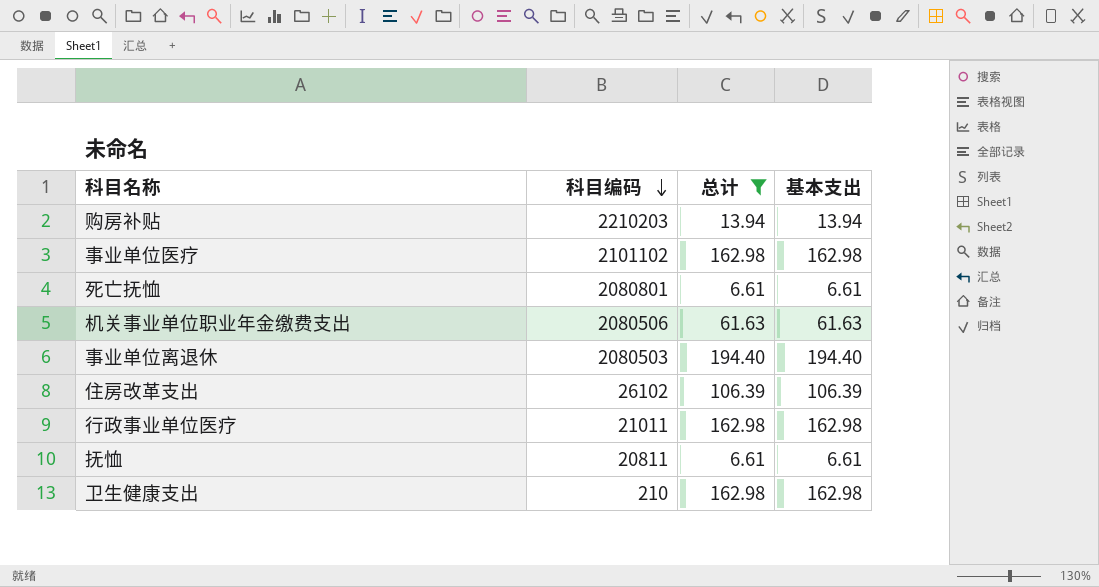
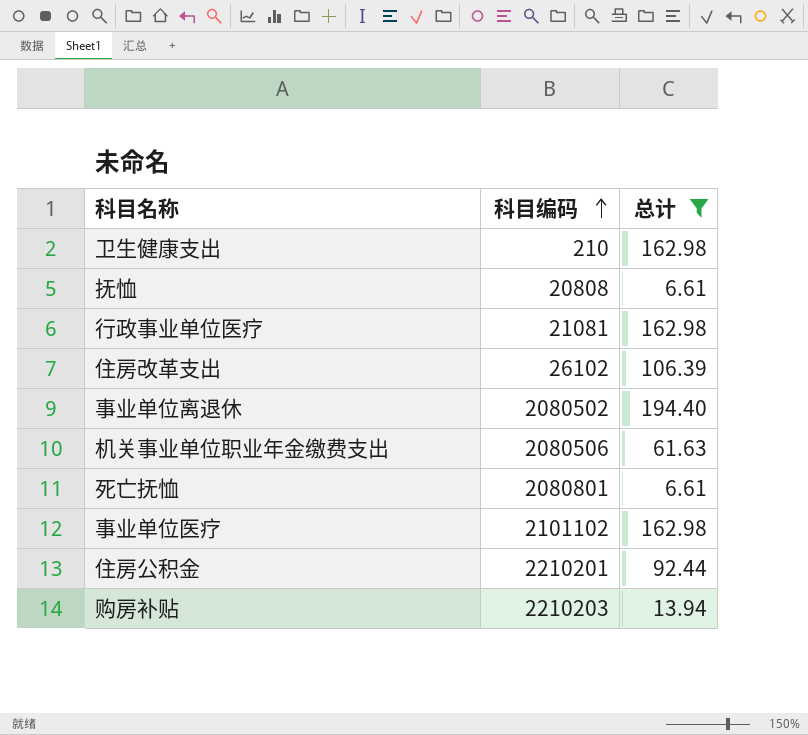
row order: 科目编码 descending -> 科目编码 ascending
column 基本支出 | position: 4 -> none
抚恤 | 科目编码: 20811 -> 20808
行政事业单位医疗 | 科目编码: 21011 -> 21081
事业单位离退休 | 科目编码: 2080503 -> 2080502
row 住房公积金: none -> 2210201 | 92.44

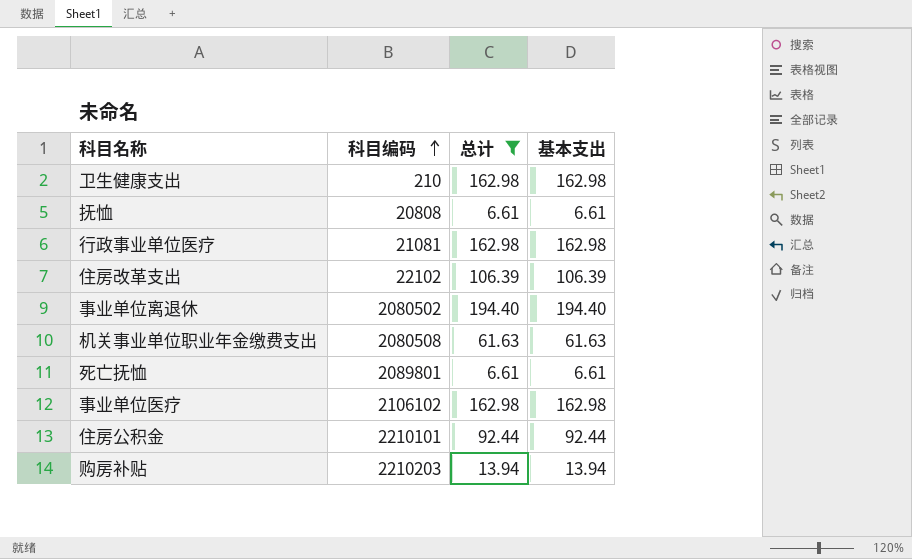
column 基本支出 | position: none -> 4
住房改革支出 | 科目编码: 26102 -> 22102
机关事业单位职业年金缴费支出 | 科目编码: 2080506 -> 2080508
死亡抚恤 | 科目编码: 2080801 -> 2089801
事业单位医疗 | 科目编码: 2101102 -> 2106102
住房公积金 | 科目编码: 2210201 -> 2210101

